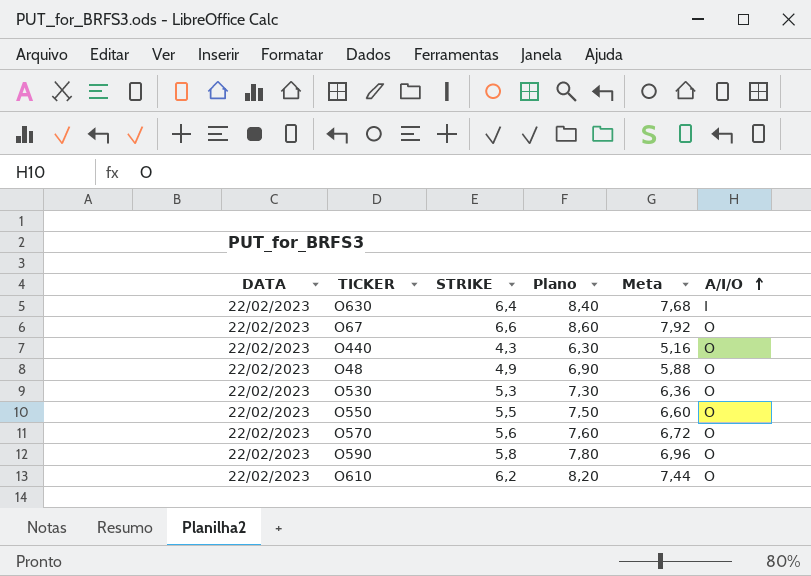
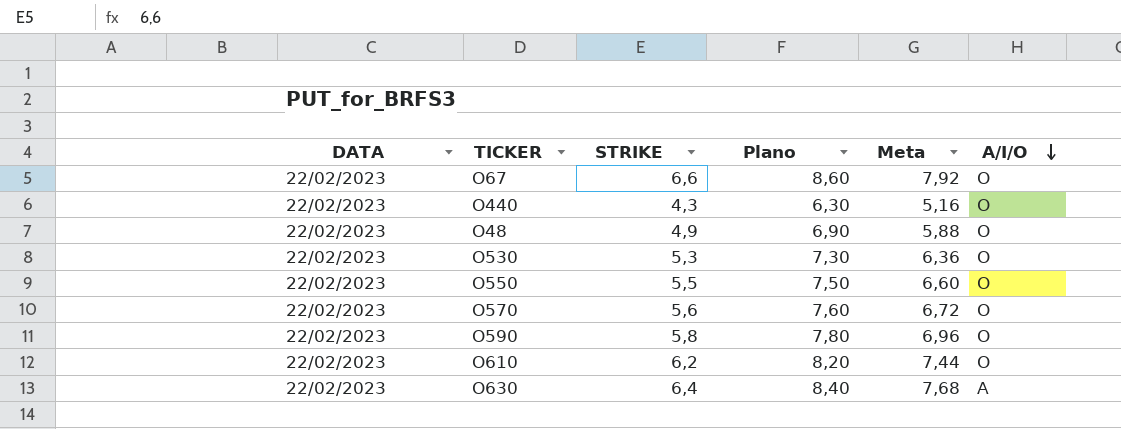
row order: A/I/O ascending -> A/I/O descending
O630 | A/I/O: I -> A

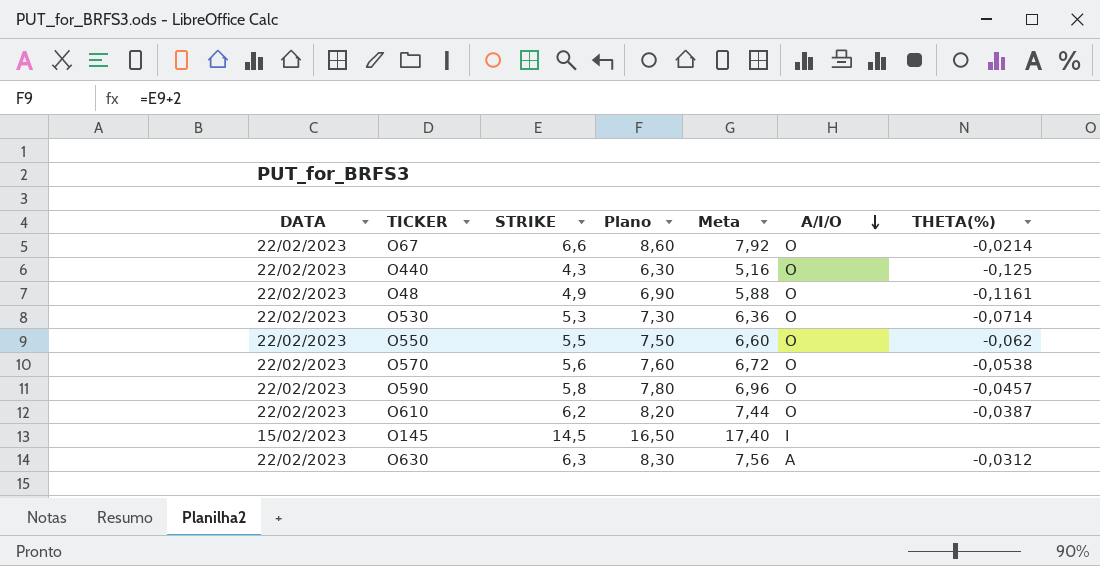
column THETA(%) | position: none -> 7
row O145: none -> 15/02/2023 | 14,5 | 16,50 | 17,40 | I | none
O630 | STRIKE: 6,4 -> 6,3
O630 | Plano: 8,40 -> 8,30
O630 | Meta: 7,68 -> 7,56

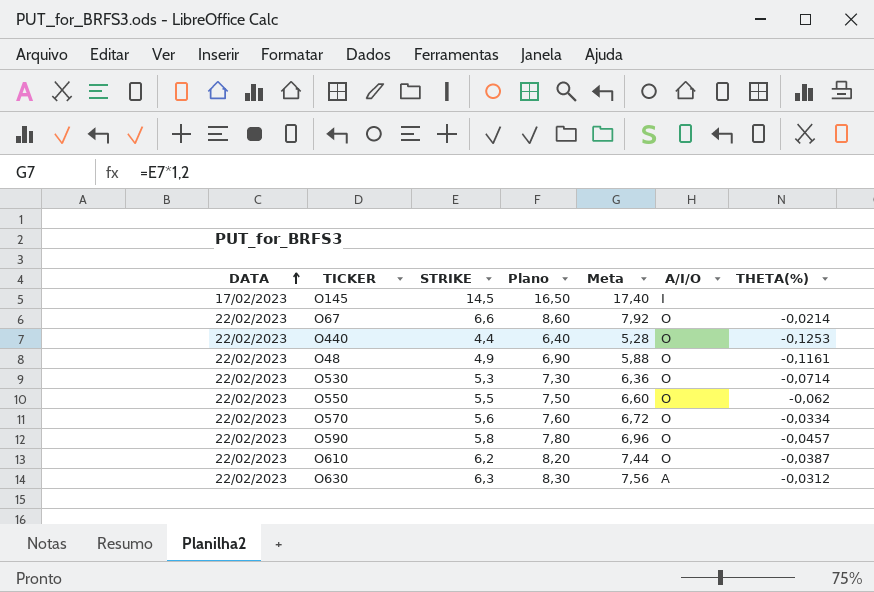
row order: A/I/O descending -> DATA ascending
O145 | DATA: 15/02/2023 -> 17/02/2023
O440 | STRIKE: 4,3 -> 4,4
O440 | Plano: 6,30 -> 6,40
O440 | Meta: 5,16 -> 5,28
O440 | THETA(%): -0,125 -> -0,1253
O570 | THETA(%): -0,0538 -> -0,0334

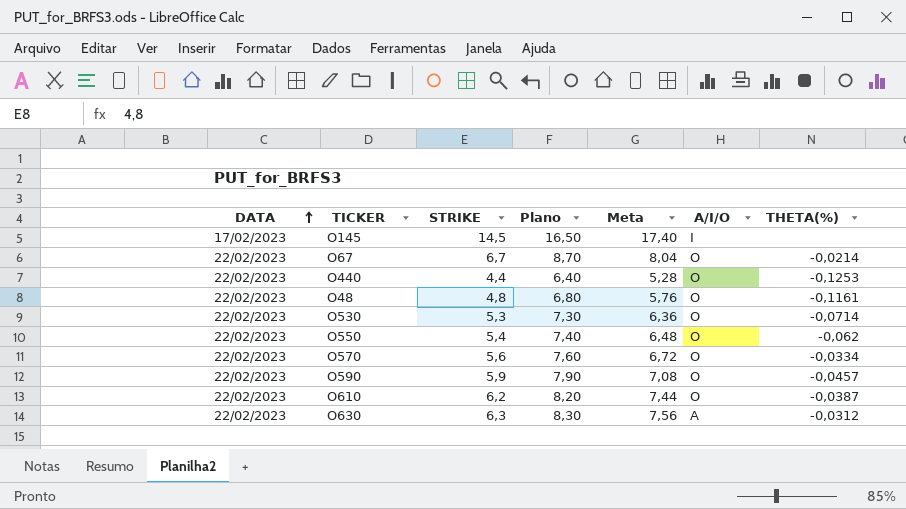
O67 | STRIKE: 6,6 -> 6,7
O67 | Plano: 8,60 -> 8,70
O67 | Meta: 7,92 -> 8,04
O48 | STRIKE: 4,9 -> 4,8
O48 | Plano: 6,90 -> 6,80
O48 | Meta: 5,88 -> 5,76
O550 | STRIKE: 5,5 -> 5,4
O550 | Plano: 7,50 -> 7,40
O550 | Meta: 6,60 -> 6,48
O590 | STRIKE: 5,8 -> 5,9
O590 | Plano: 7,80 -> 7,90
O590 | Meta: 6,96 -> 7,08

